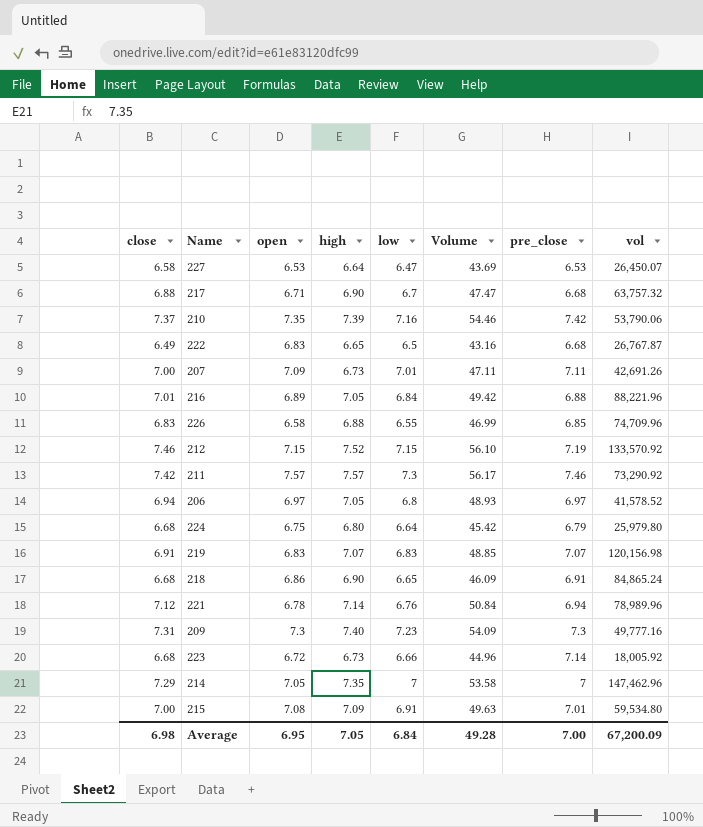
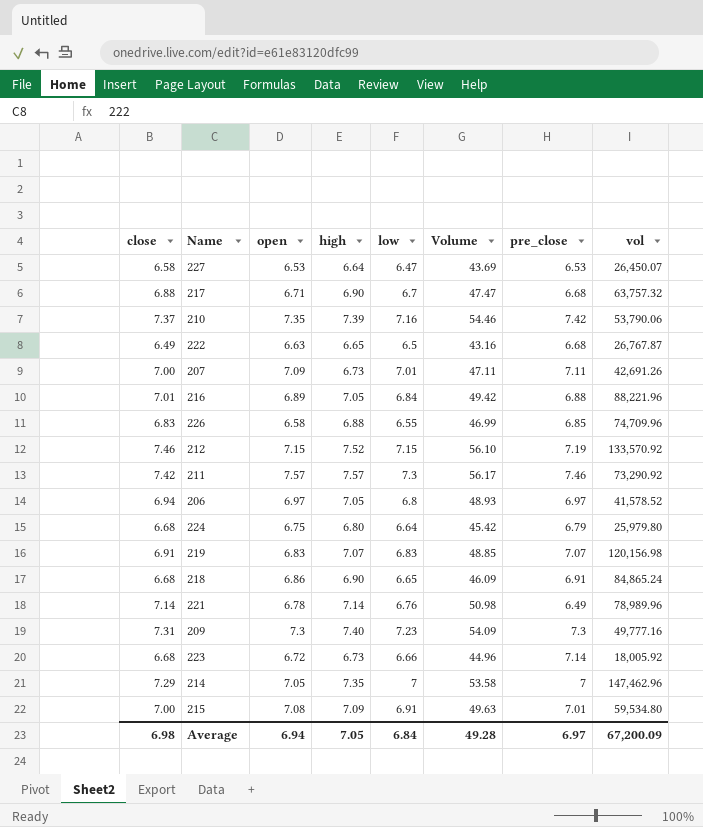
222 | open: 6.83 -> 6.63
221 | close: 7.12 -> 7.14
221 | Volume: 50.84 -> 50.98
221 | pre_close: 6.94 -> 6.49
Average | open: 6.95 -> 6.94
Average | pre_close: 7.00 -> 6.97

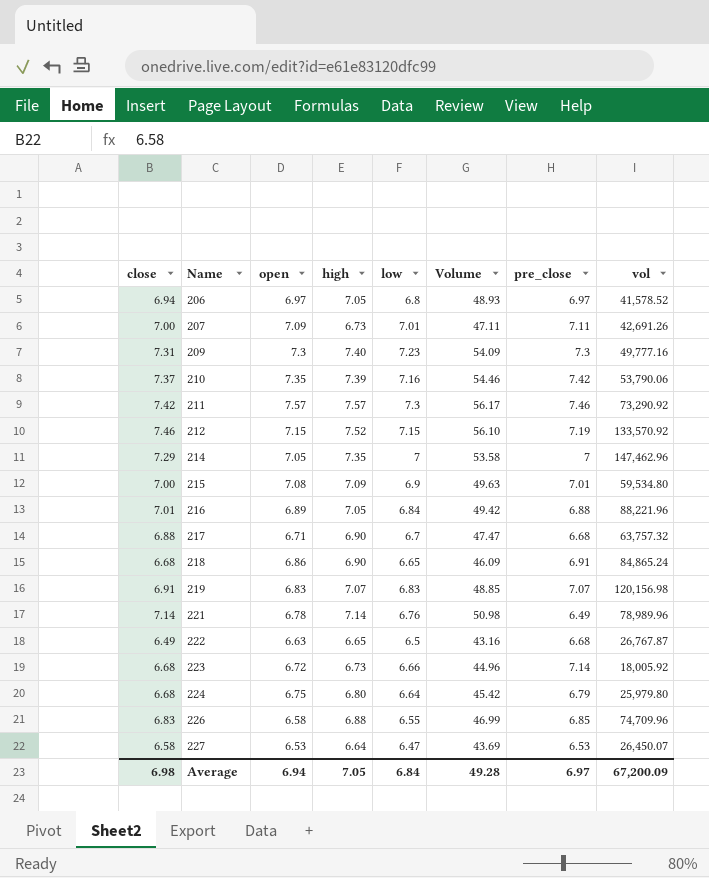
row order: none -> Name ascending
215 | low: 6.91 -> 6.9

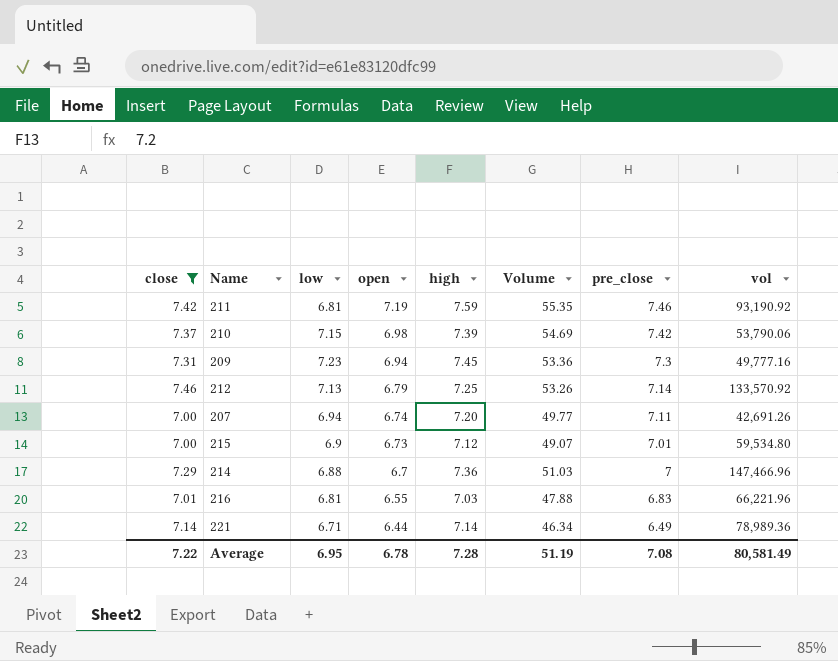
filter: none -> close >= 7.00
row order: Name ascending -> open descending
column low | position: 5 -> 3
column Volume | formula: [close] * [high] -> [close] * [pre_close]
211 | low: 7.3 -> 6.81
211 | open: 7.57 -> 7.19
211 | high: 7.57 -> 7.59
211 | vol: 73,290.92 -> 93,190.92
210 | low: 7.16 -> 7.15
210 | open: 7.35 -> 6.98
209 | open: 7.3 -> 6.94
209 | high: 7.40 -> 7.45
212 | low: 7.15 -> 7.13
212 | open: 7.15 -> 6.79
212 | high: 7.52 -> 7.25
212 | pre_close: 7.19 -> 7.14
207 | low: 7.01 -> 6.94
207 | open: 7.09 -> 6.74
207 | high: 6.73 -> 7.20
215 | open: 7.08 -> 6.73
215 | high: 7.09 -> 7.12
214 | low: 7 -> 6.88
214 | open: 7.05 -> 6.7
214 | high: 7.35 -> 7.36
214 | vol: 147,462.96 -> 147,466.96
216 | low: 6.84 -> 6.81
216 | open: 6.89 -> 6.55
216 | high: 7.05 -> 7.03
216 | pre_close: 6.88 -> 6.83
216 | vol: 88,221.96 -> 66,221.96
221 | low: 6.76 -> 6.71
221 | open: 6.78 -> 6.44
221 | vol: 78,989.96 -> 78,989.36
Average | close: 6.98 -> 7.22
Average | low: 6.84 -> 6.95
Average | open: 6.94 -> 6.78
Average | high: 7.05 -> 7.28
Average | Volume: 49.28 -> 51.19
Average | pre_close: 6.97 -> 7.08
Average | vol: 67,200.09 -> 80,581.49

